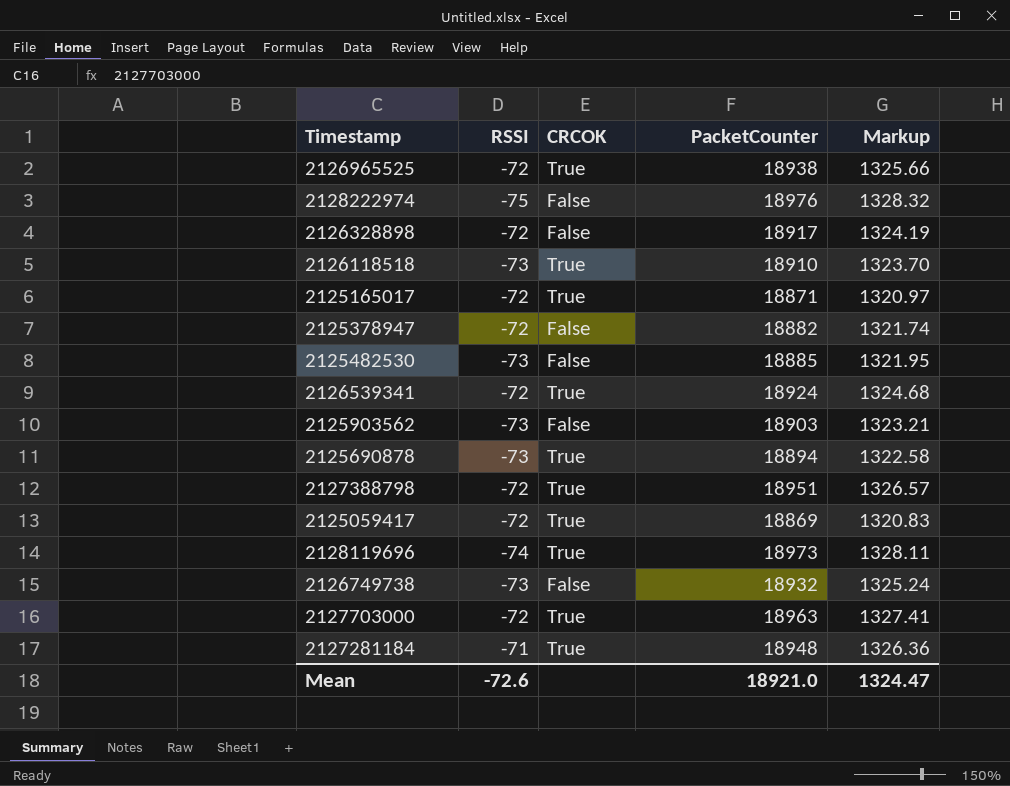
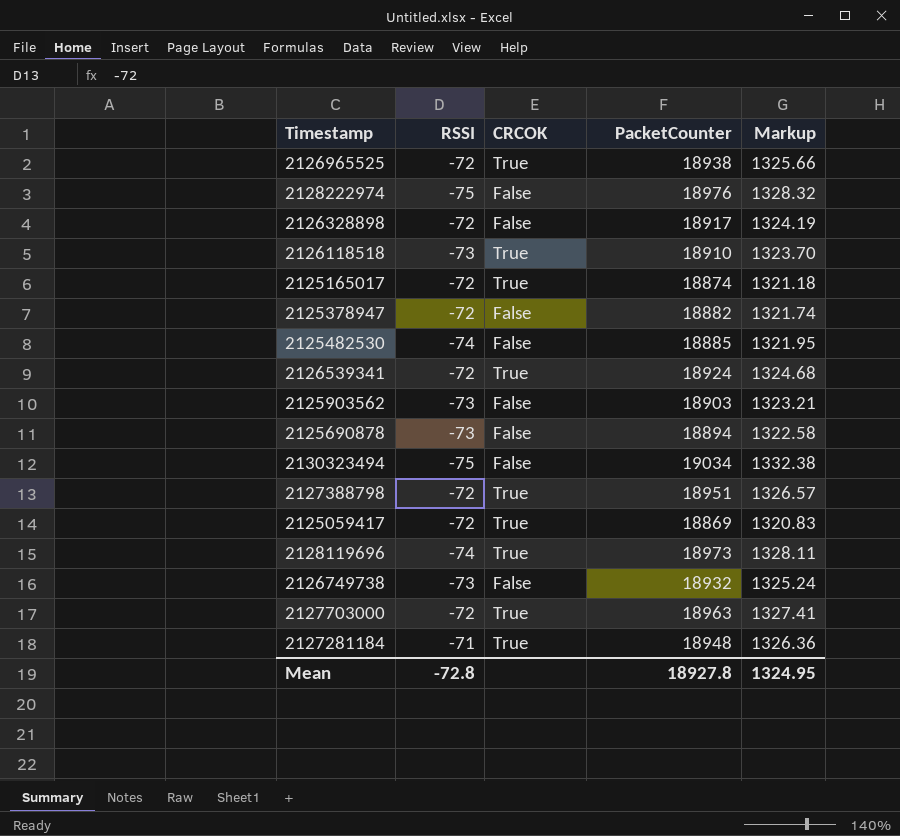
2125165017 | PacketCounter: 18871 -> 18874
2125165017 | Markup: 1320.97 -> 1321.18
2125482530 | RSSI: -73 -> -74
2125690878 | CRCOK: True -> False
row 2130323494: none -> -75 | False | 19034 | 1332.38
Mean | RSSI: -72.6 -> -72.8
Mean | PacketCounter: 18921.0 -> 18927.8
Mean | Markup: 1324.47 -> 1324.95

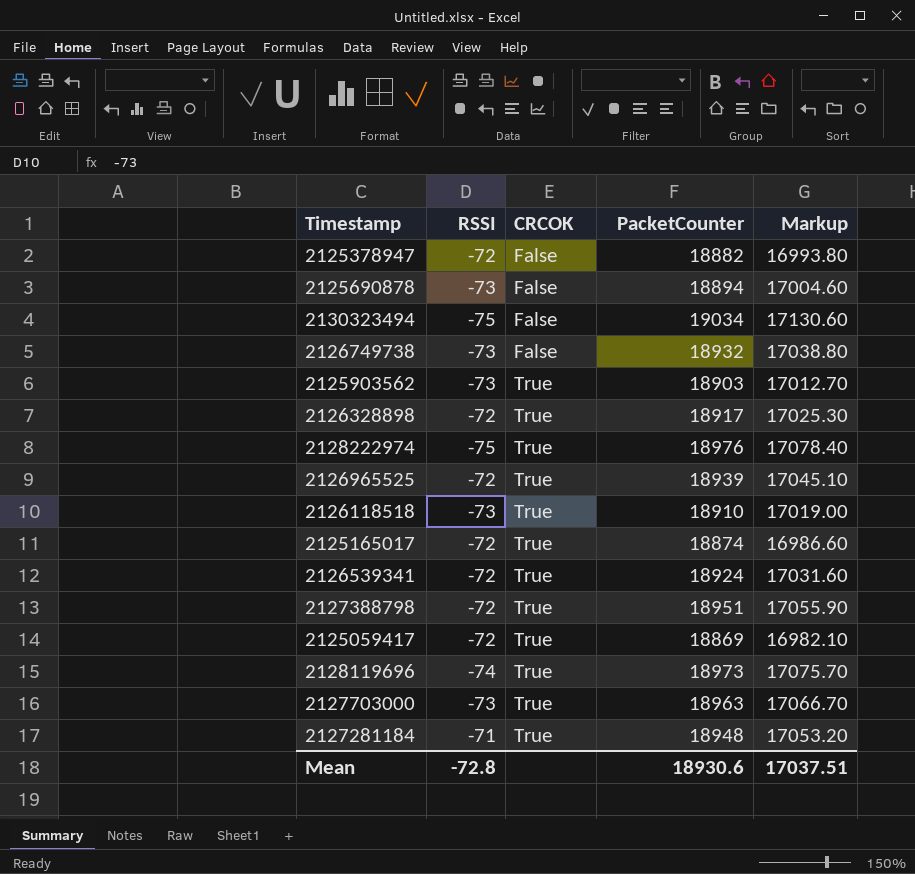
row order: none -> CRCOK ascending
column Markup | formula: [PacketCounter] * 0.07 -> [PacketCounter] * 0.9
row 2125482530: -74 | False | 18885 | 1321.95 -> none
2125903562 | CRCOK: False -> True
2126328898 | CRCOK: False -> True
2128222974 | CRCOK: False -> True
2126965525 | PacketCounter: 18938 -> 18939
2127703000 | RSSI: -72 -> -73
Mean | PacketCounter: 18927.8 -> 18930.6
Mean | Markup: 1324.95 -> 17037.51

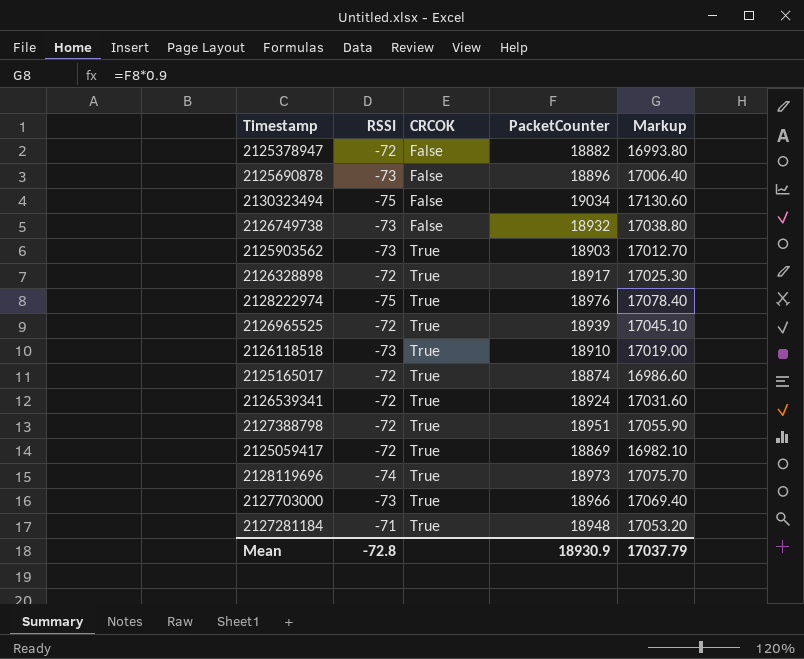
2125690878 | PacketCounter: 18894 -> 18896
2125690878 | Markup: 17004.60 -> 17006.40
2127703000 | PacketCounter: 18963 -> 18966
2127703000 | Markup: 17066.70 -> 17069.40
Mean | PacketCounter: 18930.6 -> 18930.9
Mean | Markup: 17037.51 -> 17037.79

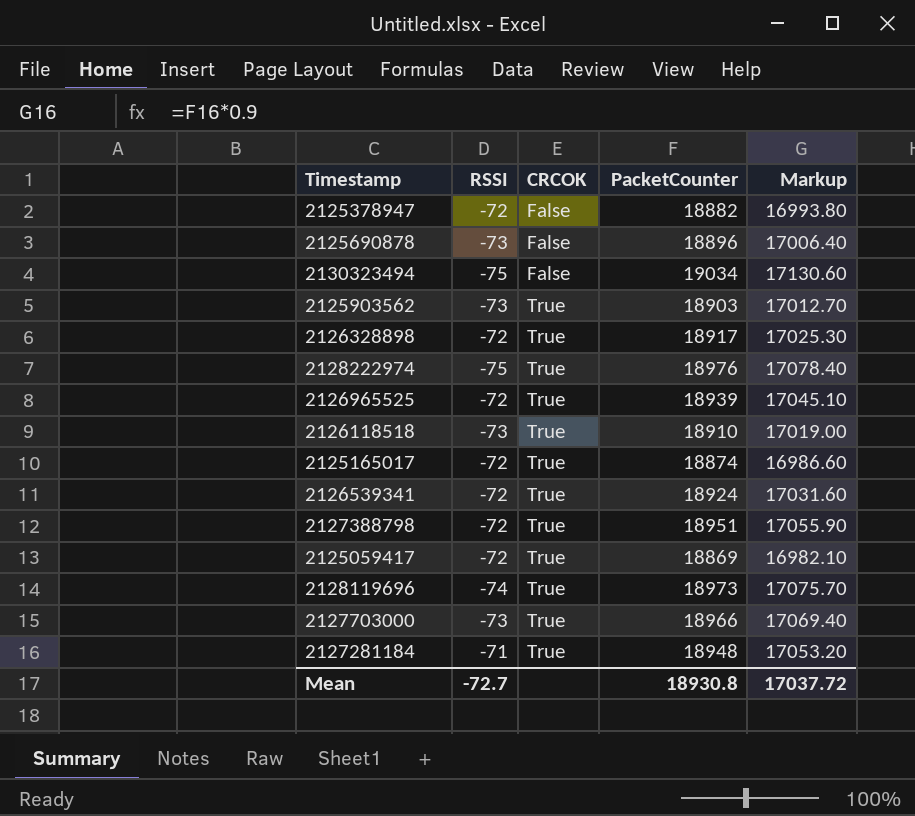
row 2126749738: -73 | False | 18932 | 17038.80 -> none
Mean | RSSI: -72.8 -> -72.7
Mean | PacketCounter: 18930.9 -> 18930.8
Mean | Markup: 17037.79 -> 17037.72

